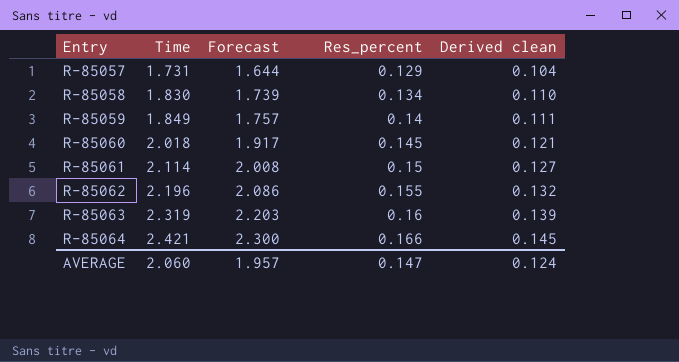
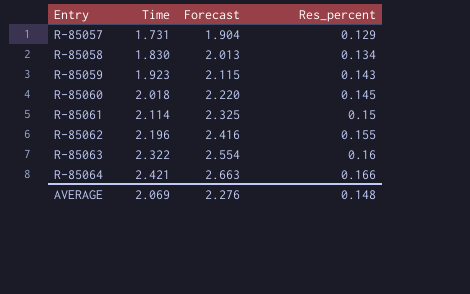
column Derived clean | formula: [Time] * 0.06 -> none
column Forecast | formula: [Time] * 0.95 -> [Time] * 1.1
R-85059 | Time: 1.849 -> 1.923
R-85059 | Res_percent: 0.14 -> 0.143
R-85063 | Time: 2.319 -> 2.322
AVERAGE | Time: 2.060 -> 2.069
AVERAGE | Forecast: 1.957 -> 2.276
AVERAGE | Res_percent: 0.147 -> 0.148

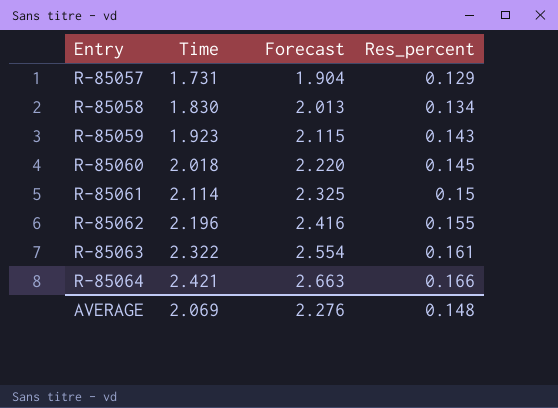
R-85063 | Res_percent: 0.16 -> 0.161

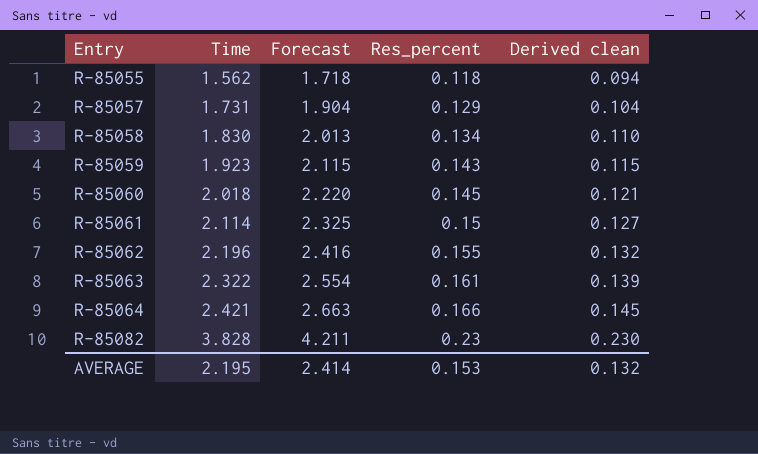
column Derived clean | formula: none -> [Time] * 0.06
row R-85055: none -> 1.562 | 1.718 | 0.118 | 0.094
row R-85082: none -> 3.828 | 4.211 | 0.23 | 0.230
AVERAGE | Time: 2.069 -> 2.195
AVERAGE | Forecast: 2.276 -> 2.414
AVERAGE | Res_percent: 0.148 -> 0.153

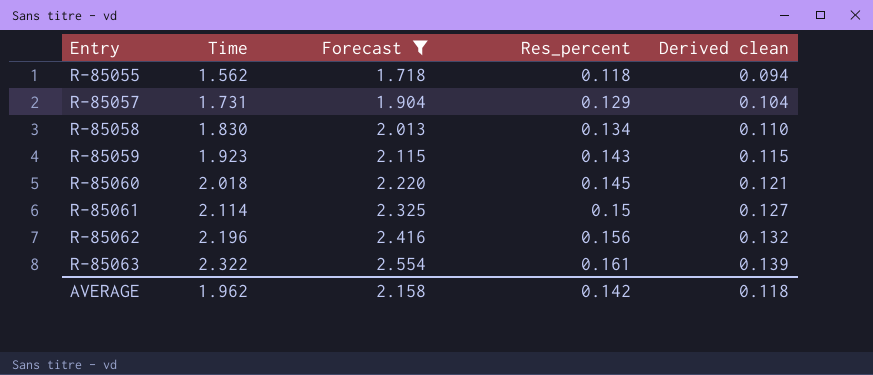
filter: none -> Forecast <= 2.554
R-85062 | Res_percent: 0.155 -> 0.156
AVERAGE | Time: 2.195 -> 1.962
AVERAGE | Forecast: 2.414 -> 2.158
AVERAGE | Res_percent: 0.153 -> 0.142
AVERAGE | Derived clean: 0.132 -> 0.118

